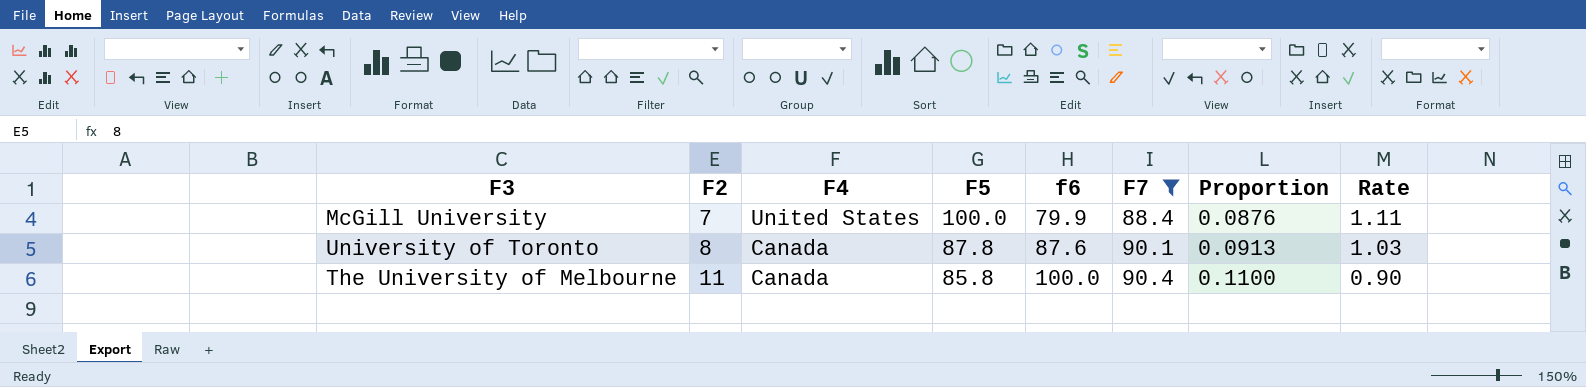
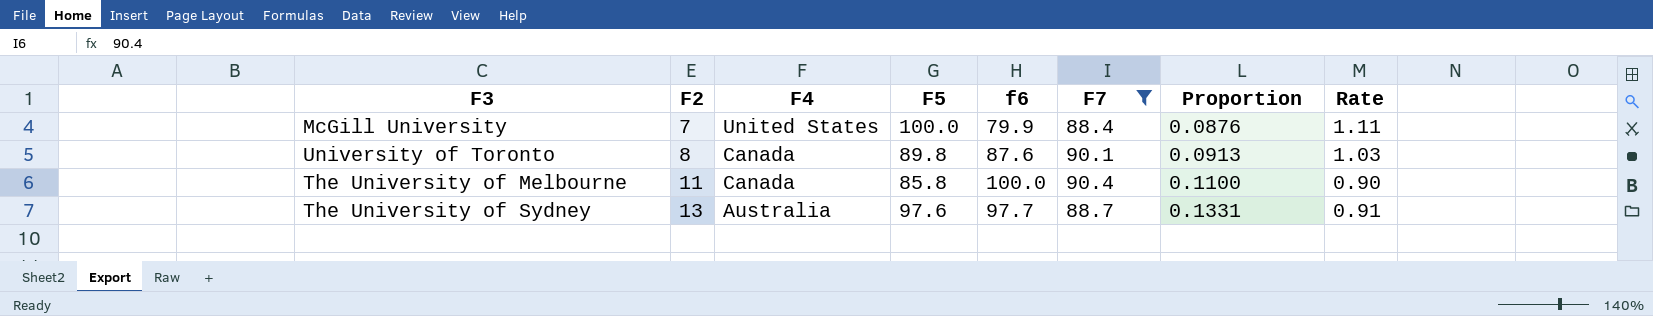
University of Toronto | F5: 87.8 -> 89.8
row The University of Sydney: none -> 13 | Australia | 97.6 | 97.7 | 88.7 | 0.1331 | 0.91

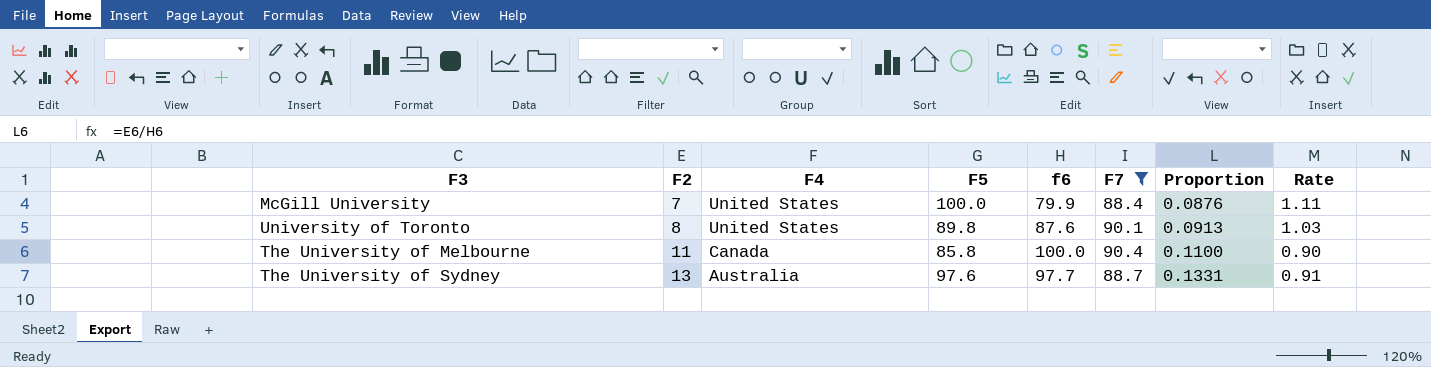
University of Toronto | F4: Canada -> United States

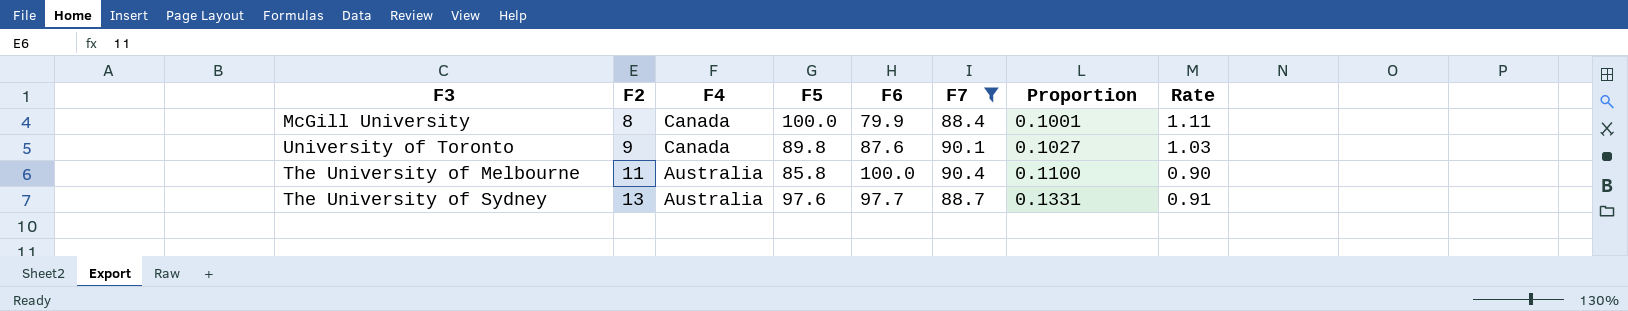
column name: f6 -> F6
McGill University | F2: 7 -> 8
McGill University | F4: United States -> Canada
McGill University | Proportion: 0.0876 -> 0.1001
University of Toronto | F2: 8 -> 9
University of Toronto | F4: United States -> Canada
University of Toronto | Proportion: 0.0913 -> 0.1027
The University of Melbourne | F4: Canada -> Australia

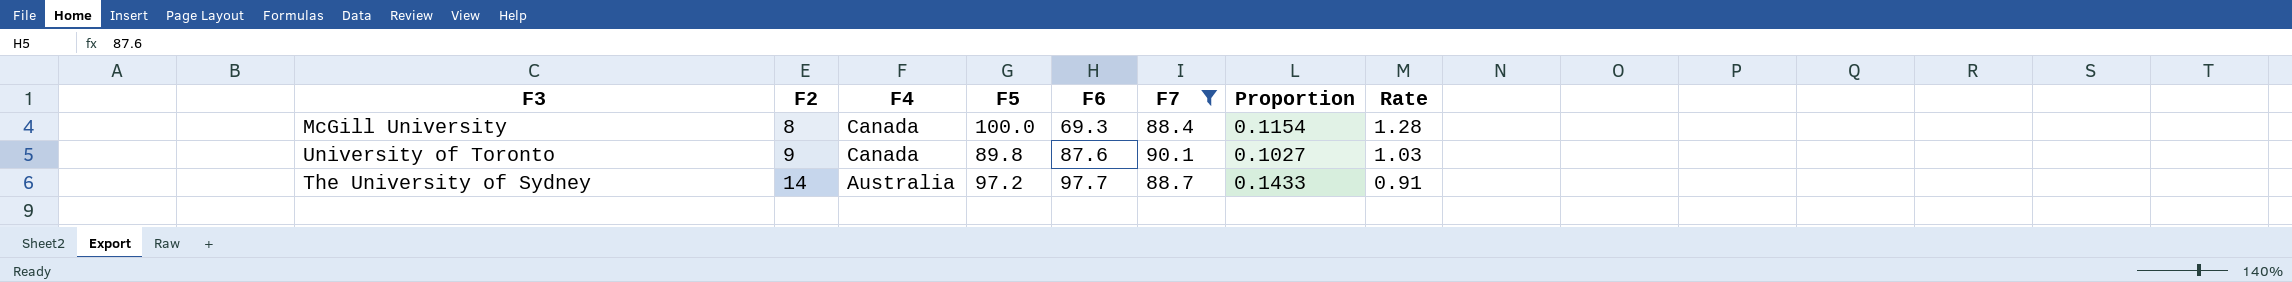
row The University of Melbourne: 11 | Australia | 85.8 | 100.0 | 90.4 | 0.1100 | 0.90 -> none
McGill University | F6: 79.9 -> 69.3
McGill University | Proportion: 0.1001 -> 0.1154
McGill University | Rate: 1.11 -> 1.28
The University of Sydney | F2: 13 -> 14
The University of Sydney | F5: 97.6 -> 97.2
The University of Sydney | Proportion: 0.1331 -> 0.1433

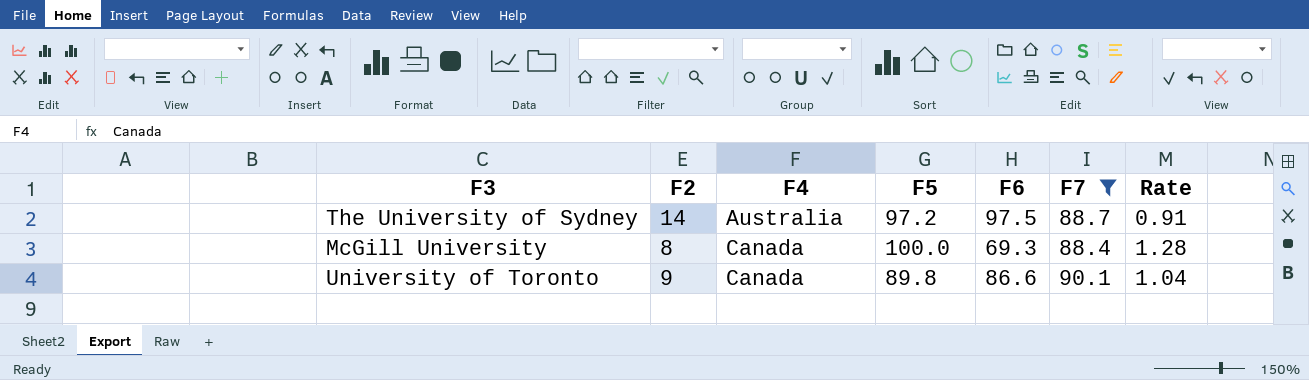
row order: F2 ascending -> F4 ascending
column Proportion | formula: [F2] / [F6] -> none
The University of Sydney | F6: 97.7 -> 97.5
University of Toronto | F6: 87.6 -> 86.6
University of Toronto | Rate: 1.03 -> 1.04

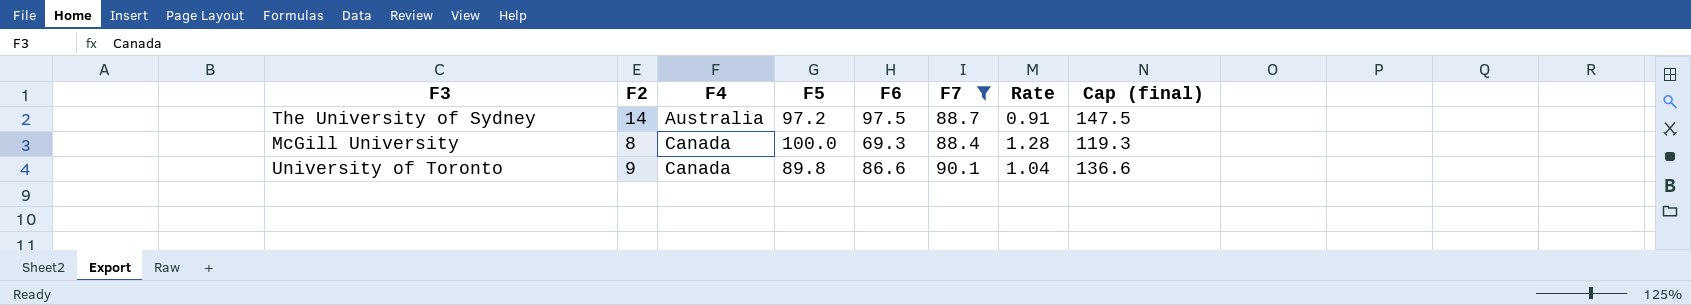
column Cap (final) | formula: none -> [F6] + 50

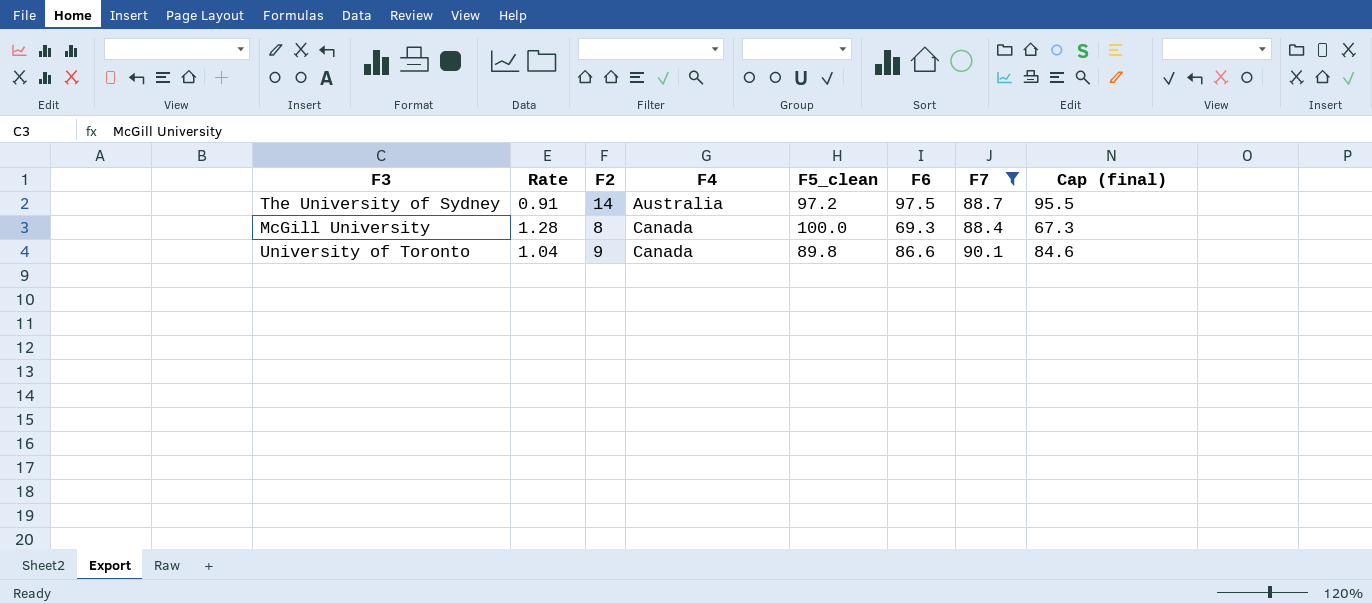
column Rate | position: 7 -> 2
column name: F5 -> F5_clean
column Cap (final) | formula: [F6] + 50 -> [F6] - 2

